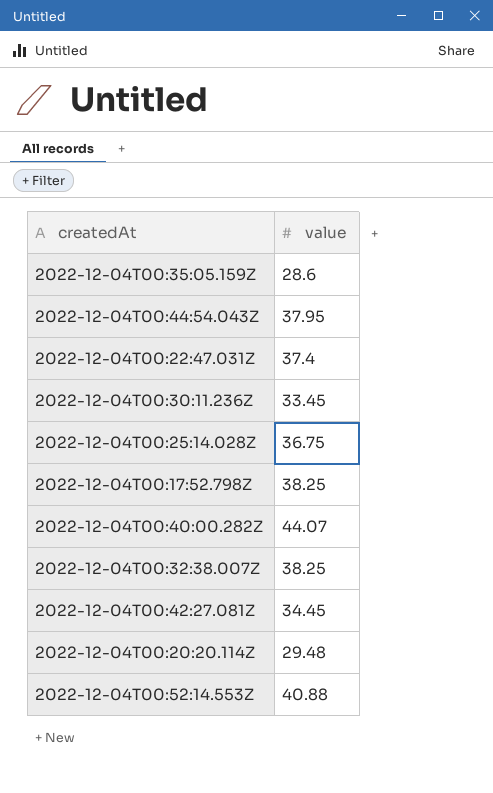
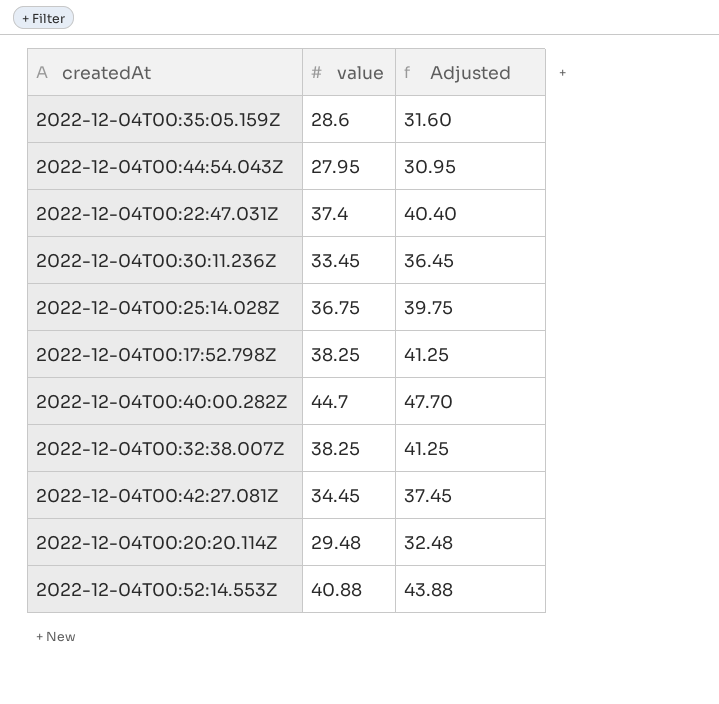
column Adjusted | formula: none -> [value] + 3
2022-12-04T00:44:54.043Z | value: 37.95 -> 27.95
2022-12-04T00:40:00.282Z | value: 44.07 -> 44.7

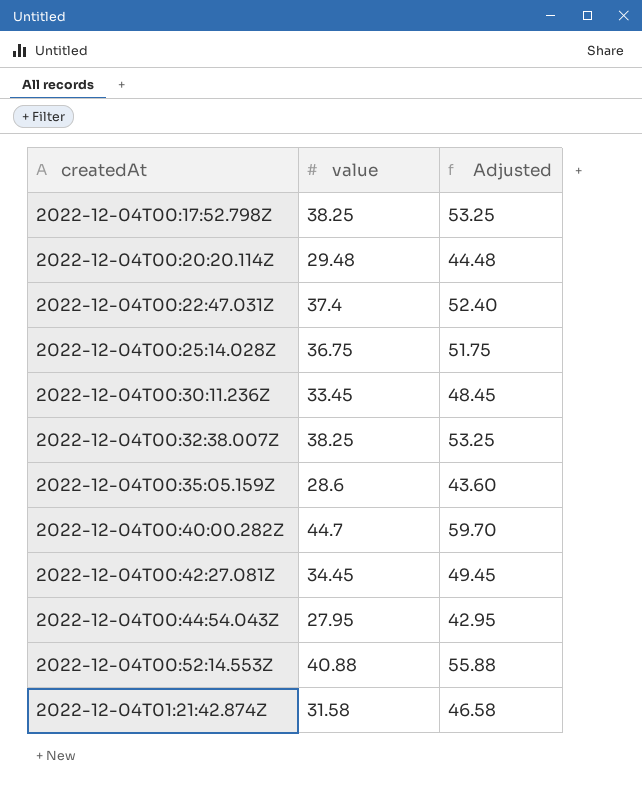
row order: none -> createdAt ascending
column Adjusted | formula: [value] + 3 -> [value] + 15
row 2022-12-04T01:21:42.874Z: none -> 31.58 | 46.58

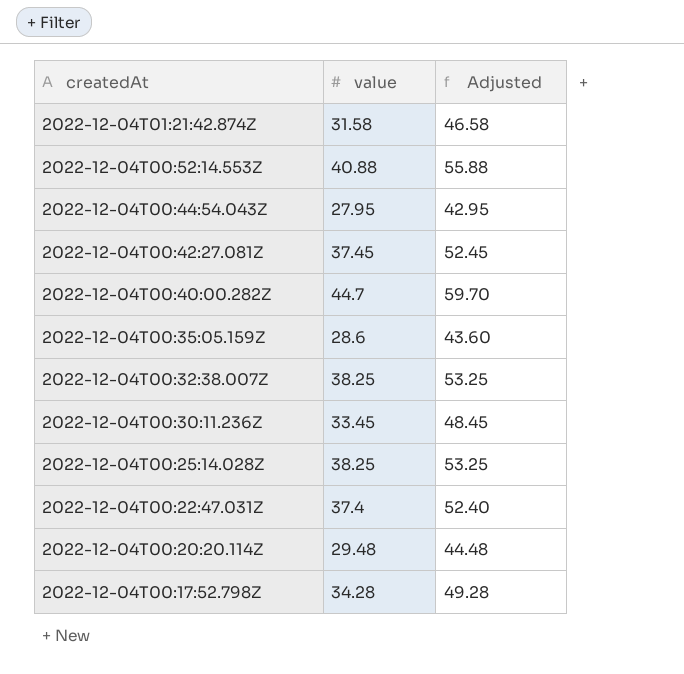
row order: createdAt ascending -> createdAt descending
2022-12-04T00:42:27.081Z | value: 34.45 -> 37.45
2022-12-04T00:42:27.081Z | Adjusted: 49.45 -> 52.45
2022-12-04T00:25:14.028Z | value: 36.75 -> 38.25
2022-12-04T00:25:14.028Z | Adjusted: 51.75 -> 53.25
2022-12-04T00:17:52.798Z | value: 38.25 -> 34.28
2022-12-04T00:17:52.798Z | Adjusted: 53.25 -> 49.28

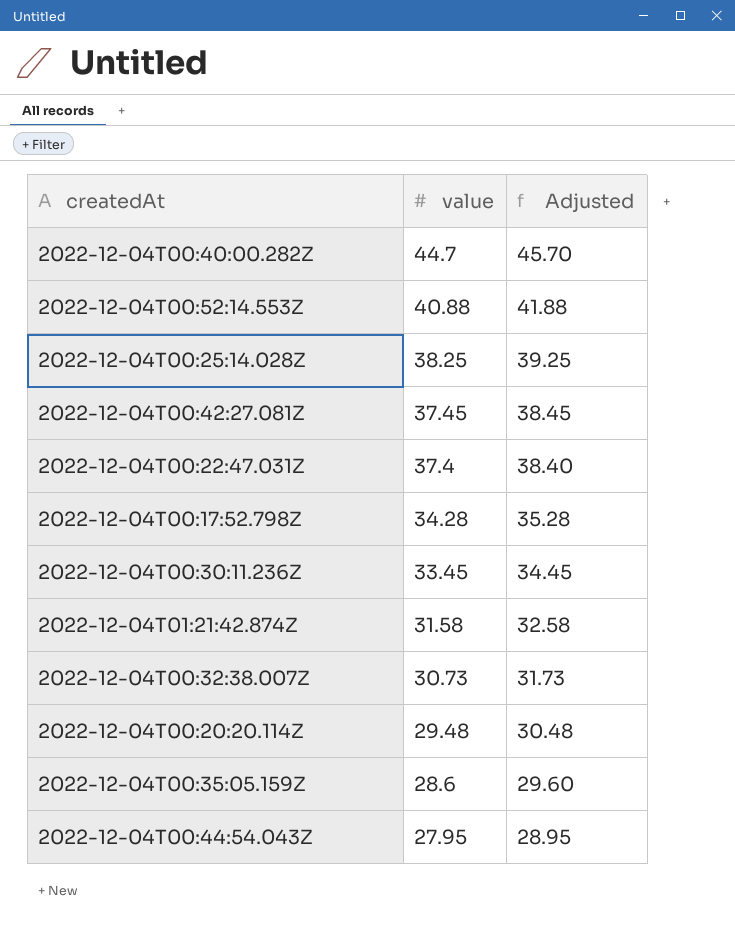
row order: createdAt descending -> value descending
column Adjusted | formula: [value] + 15 -> [value] + 1
2022-12-04T00:32:38.007Z | value: 38.25 -> 30.73

